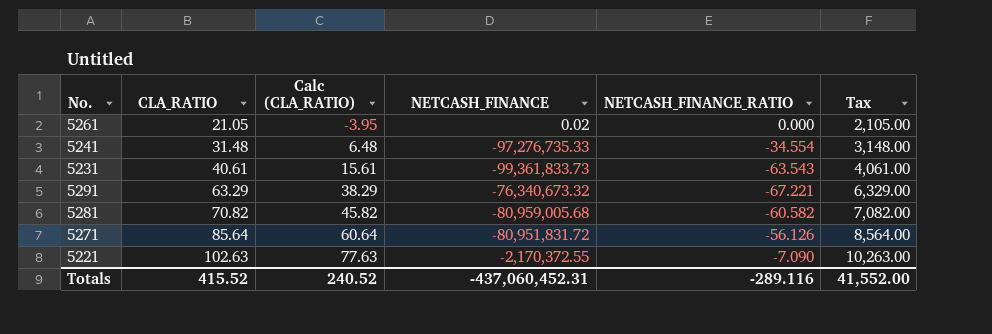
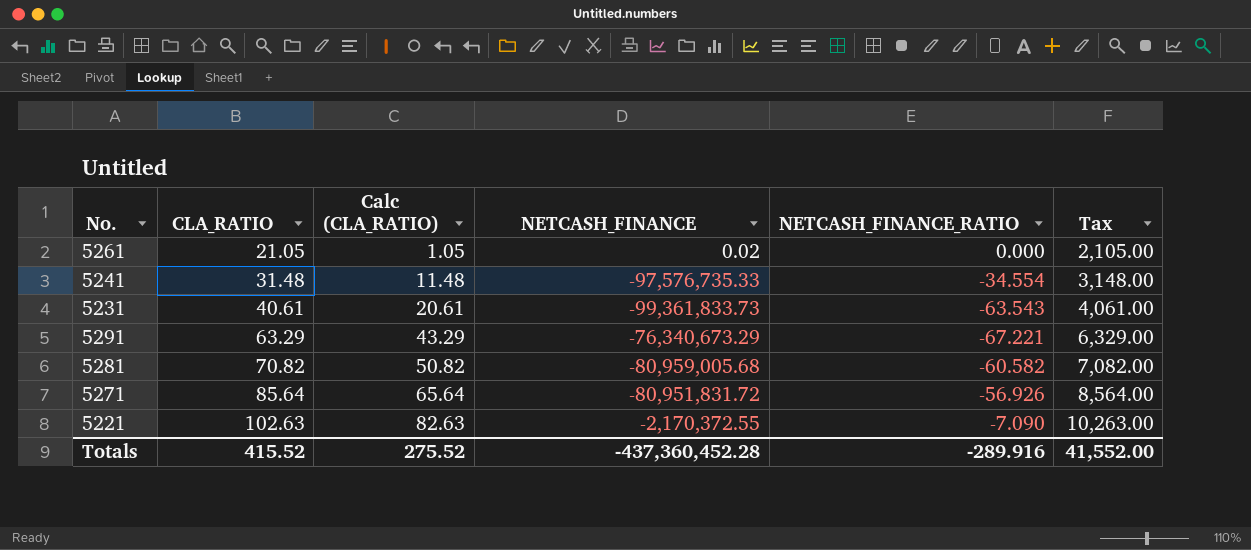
column Calc (CLA_RATIO) | formula: [CLA_RATIO] - 25 -> [CLA_RATIO] - 20
5241 | NETCASH_FINANCE: -97,276,735.33 -> -97,576,735.33
5291 | NETCASH_FINANCE: -76,340,673.32 -> -76,340,673.29
5271 | NETCASH_FINANCE_RATIO: -56.126 -> -56.926
Totals | Calc (CLA_RATIO): 240.52 -> 275.52
Totals | NETCASH_FINANCE: -437,060,452.31 -> -437,360,452.28
Totals | NETCASH_FINANCE_RATIO: -289.116 -> -289.916

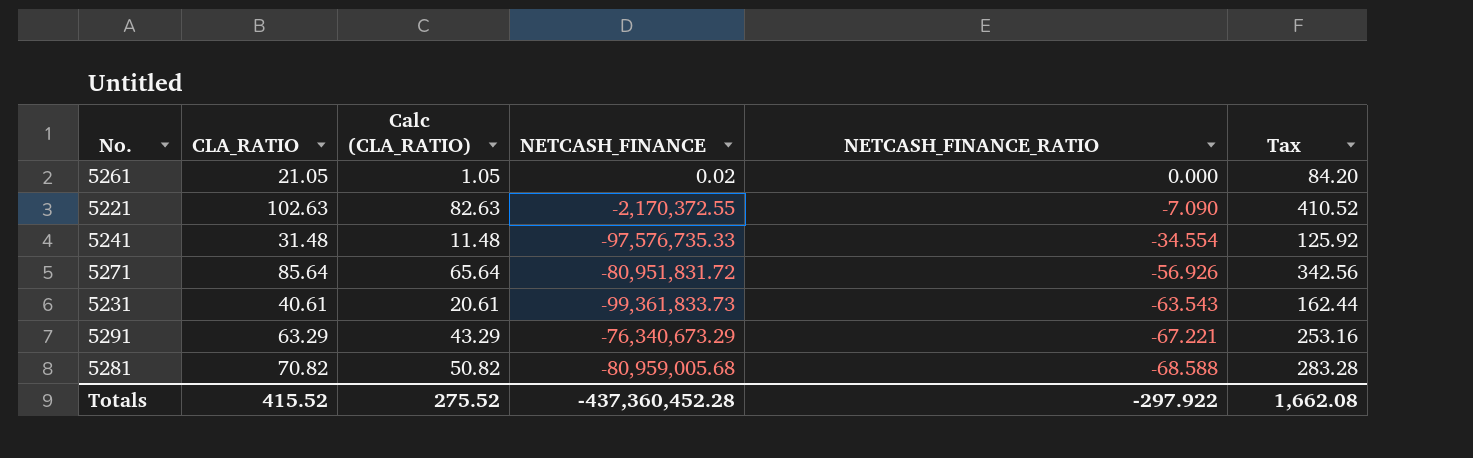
row order: CLA_RATIO ascending -> NETCASH_FINANCE_RATIO descending
column Tax | formula: [CLA_RATIO] * 100 -> [CLA_RATIO] * 4
5281 | NETCASH_FINANCE_RATIO: -60.582 -> -68.588
Totals | NETCASH_FINANCE_RATIO: -289.916 -> -297.922
Totals | Tax: 41,552.00 -> 1,662.08

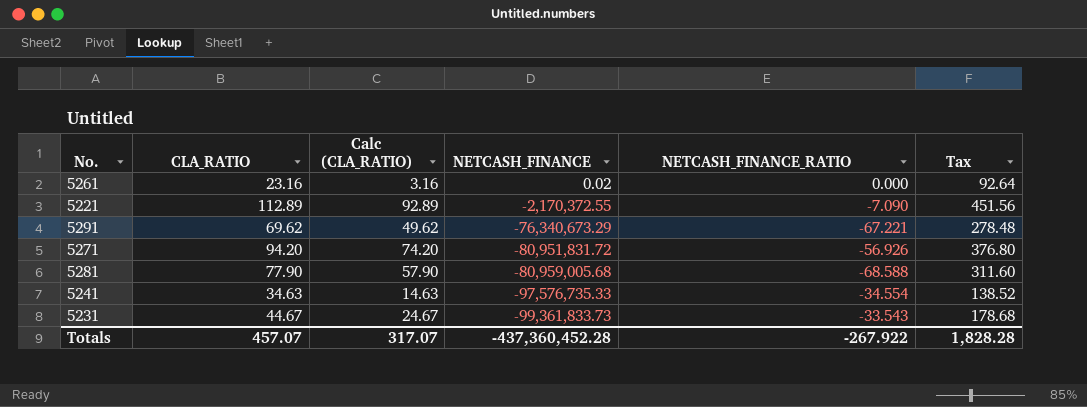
row order: NETCASH_FINANCE_RATIO descending -> NETCASH_FINANCE descending
5261 | CLA_RATIO: 21.05 -> 23.16
5261 | Calc (CLA_RATIO): 1.05 -> 3.16
5261 | Tax: 84.20 -> 92.64
5221 | CLA_RATIO: 102.63 -> 112.89
5221 | Calc (CLA_RATIO): 82.63 -> 92.89
5221 | Tax: 410.52 -> 451.56
5291 | CLA_RATIO: 63.29 -> 69.62
5291 | Calc (CLA_RATIO): 43.29 -> 49.62
5291 | Tax: 253.16 -> 278.48
5271 | CLA_RATIO: 85.64 -> 94.20
5271 | Calc (CLA_RATIO): 65.64 -> 74.20
5271 | Tax: 342.56 -> 376.80
5281 | CLA_RATIO: 70.82 -> 77.90
5281 | Calc (CLA_RATIO): 50.82 -> 57.90
5281 | Tax: 283.28 -> 311.60
5241 | CLA_RATIO: 31.48 -> 34.63
5241 | Calc (CLA_RATIO): 11.48 -> 14.63
5241 | Tax: 125.92 -> 138.52
5231 | CLA_RATIO: 40.61 -> 44.67
5231 | Calc (CLA_RATIO): 20.61 -> 24.67
5231 | NETCASH_FINANCE_RATIO: -63.543 -> -33.543
5231 | Tax: 162.44 -> 178.68
Totals | CLA_RATIO: 415.52 -> 457.07
Totals | Calc (CLA_RATIO): 275.52 -> 317.07
Totals | NETCASH_FINANCE_RATIO: -297.922 -> -267.922
Totals | Tax: 1,662.08 -> 1,828.28

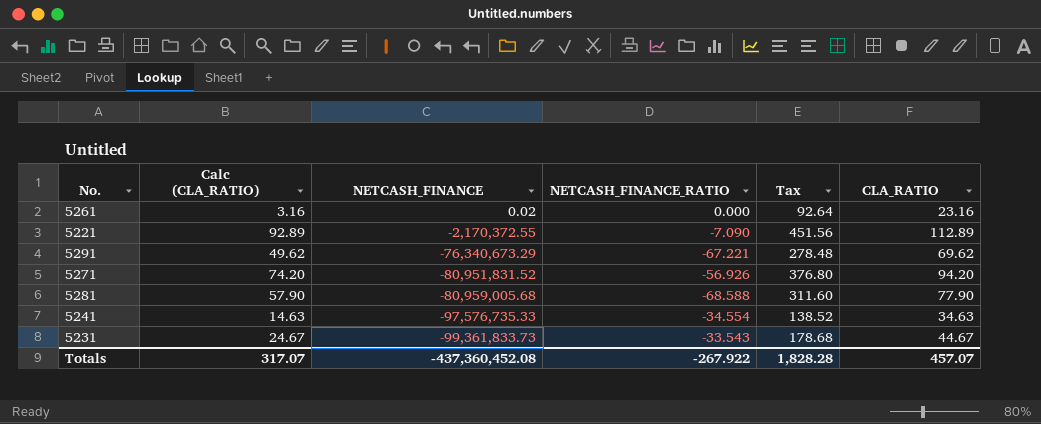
column CLA_RATIO | position: 2 -> 6
5271 | NETCASH_FINANCE: -80,951,831.72 -> -80,951,831.52
Totals | NETCASH_FINANCE: -437,360,452.28 -> -437,360,452.08

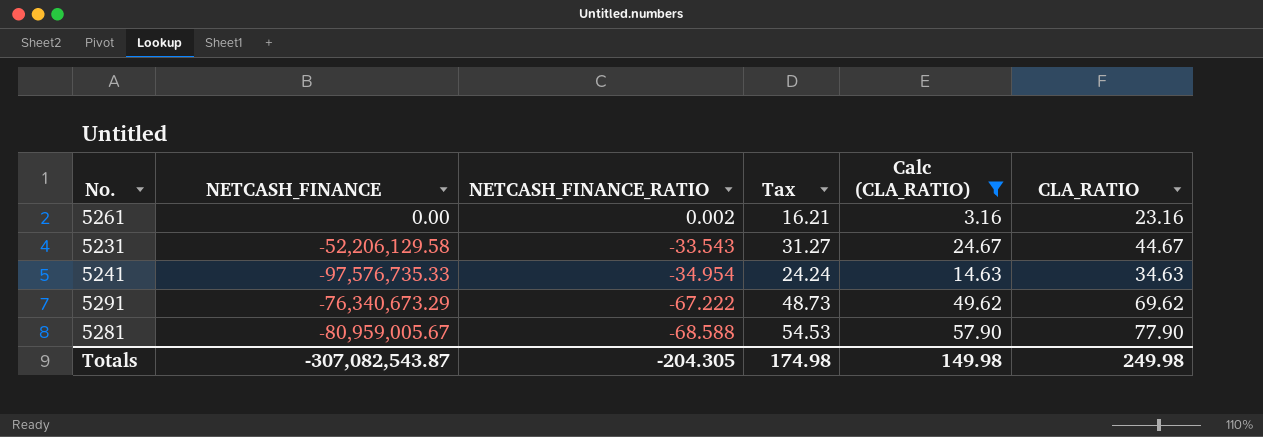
filter: none -> Calc (CLA_RATIO) <= 57.90
row order: NETCASH_FINANCE descending -> NETCASH_FINANCE_RATIO descending
column Tax | formula: [CLA_RATIO] * 4 -> [CLA_RATIO] * 0.7
column Calc (CLA_RATIO) | position: 2 -> 5
5261 | NETCASH_FINANCE: 0.02 -> 0.00
5261 | NETCASH_FINANCE_RATIO: 0.000 -> 0.002
5231 | NETCASH_FINANCE: -99,361,833.73 -> -52,206,129.58
5241 | NETCASH_FINANCE_RATIO: -34.554 -> -34.954
5291 | NETCASH_FINANCE_RATIO: -67.221 -> -67.222
5281 | NETCASH_FINANCE: -80,959,005.68 -> -80,959,005.67
Totals | NETCASH_FINANCE: -437,360,452.08 -> -307,082,543.87
Totals | NETCASH_FINANCE_RATIO: -267.922 -> -204.305
Totals | Tax: 1,828.28 -> 174.98
Totals | Calc (CLA_RATIO): 317.07 -> 149.98
Totals | CLA_RATIO: 457.07 -> 249.98

